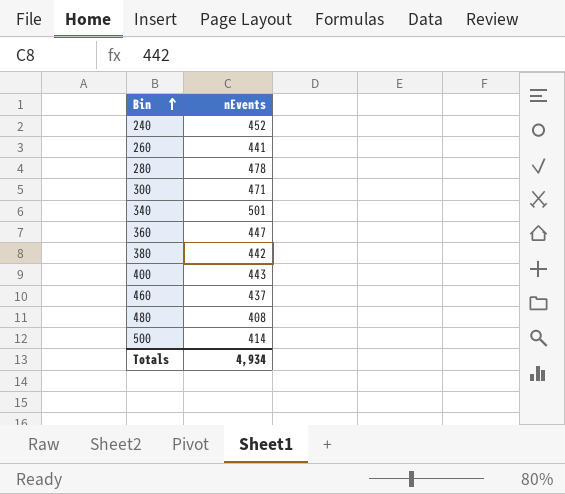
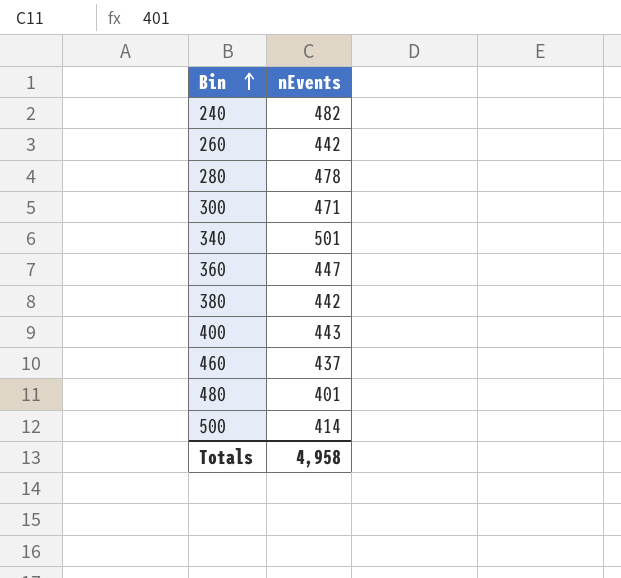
240 | nEvents: 452 -> 482
260 | nEvents: 441 -> 442
480 | nEvents: 408 -> 401
Totals | nEvents: 4,934 -> 4,958

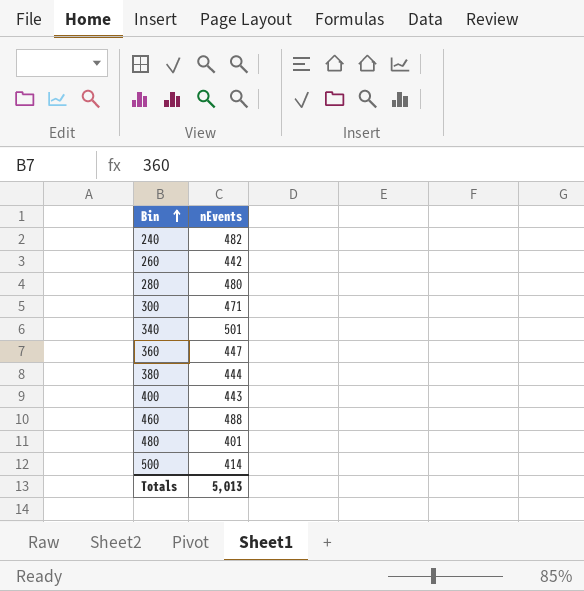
280 | nEvents: 478 -> 480
380 | nEvents: 442 -> 444
460 | nEvents: 437 -> 488
Totals | nEvents: 4,958 -> 5,013

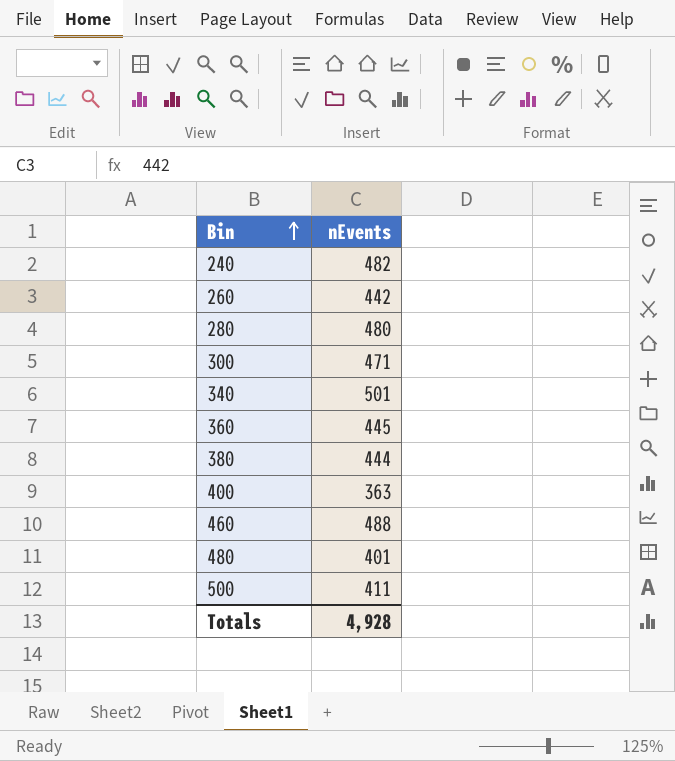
360 | nEvents: 447 -> 445
400 | nEvents: 443 -> 363
500 | nEvents: 414 -> 411
Totals | nEvents: 5,013 -> 4,928

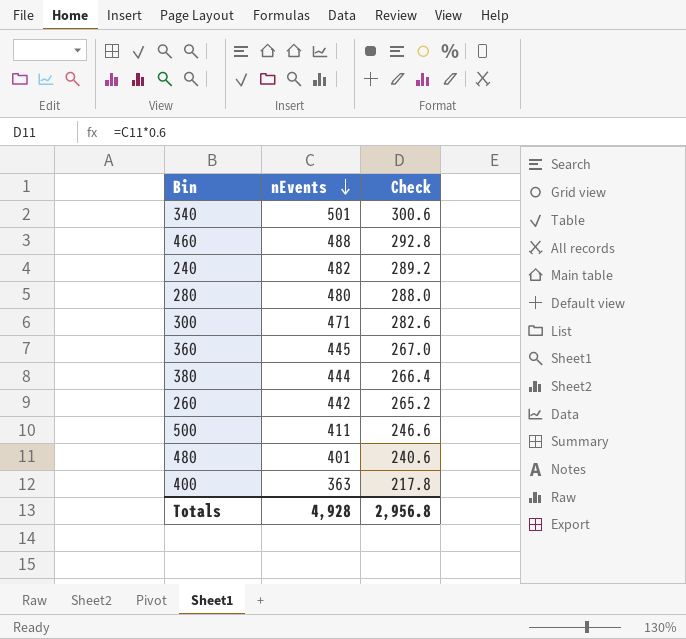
row order: Bin ascending -> nEvents descending
column Check | formula: none -> [nEvents] * 0.6

